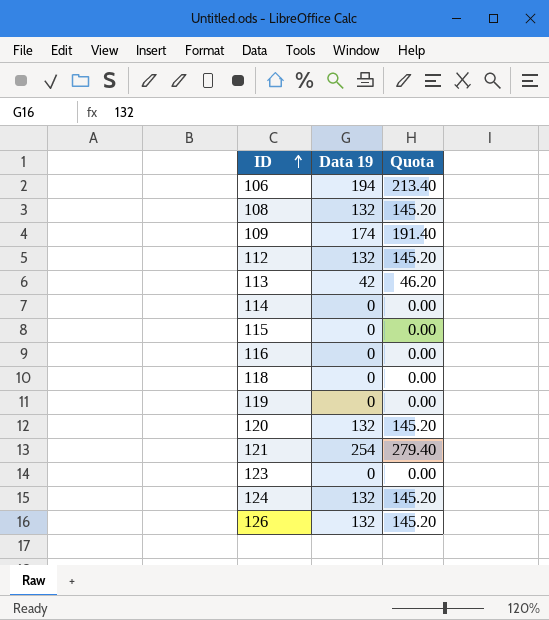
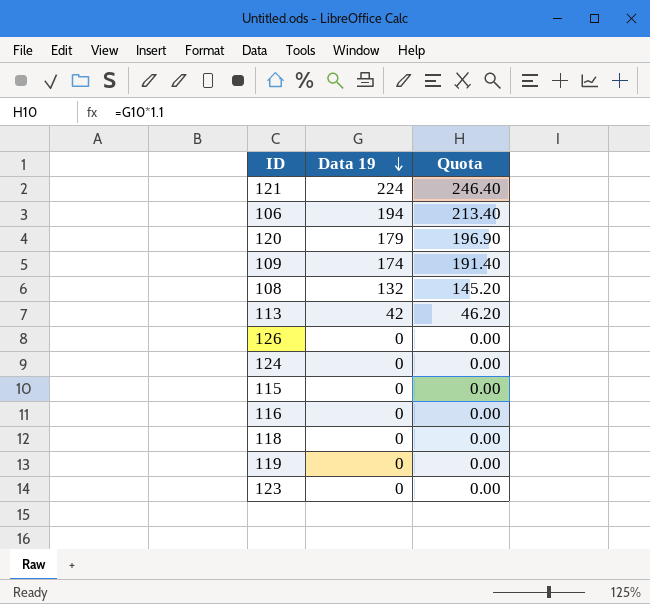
row order: ID ascending -> Data 19 descending
row 112: 132 | 145.20 -> none
row 114: 0 | 0.00 -> none
121 | Data 19: 254 -> 224
121 | Quota: 279.40 -> 246.40
120 | Data 19: 132 -> 179
120 | Quota: 145.20 -> 196.90
126 | Data 19: 132 -> 0
126 | Quota: 145.20 -> 0.00
124 | Data 19: 132 -> 0
124 | Quota: 145.20 -> 0.00

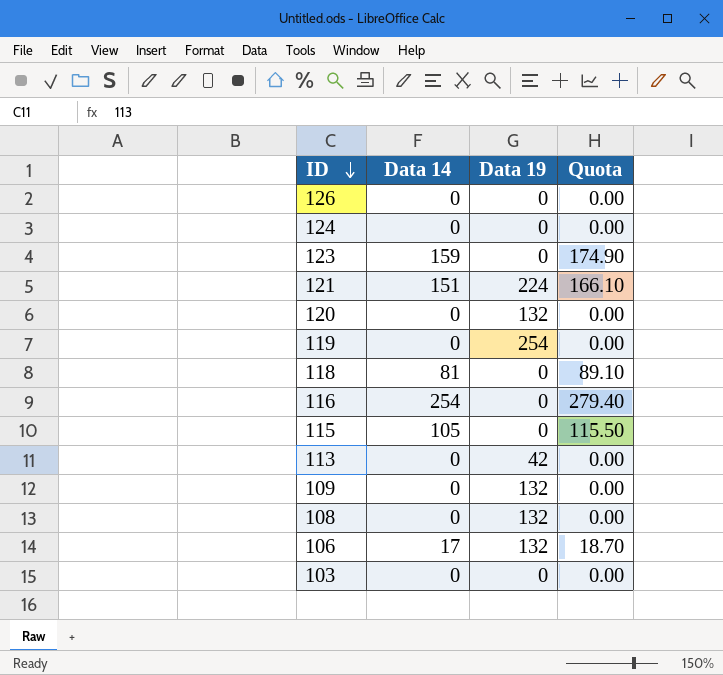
row order: Data 19 descending -> ID descending
column Data 14 | position: none -> 2
column Quota | formula: [Data 19] * 1.1 -> [Data 14] * 1.1
120 | Data 19: 179 -> 132
119 | Data 19: 0 -> 254
109 | Data 19: 174 -> 132
106 | Data 19: 194 -> 132
row 103: none -> 0 | 0 | 0.00

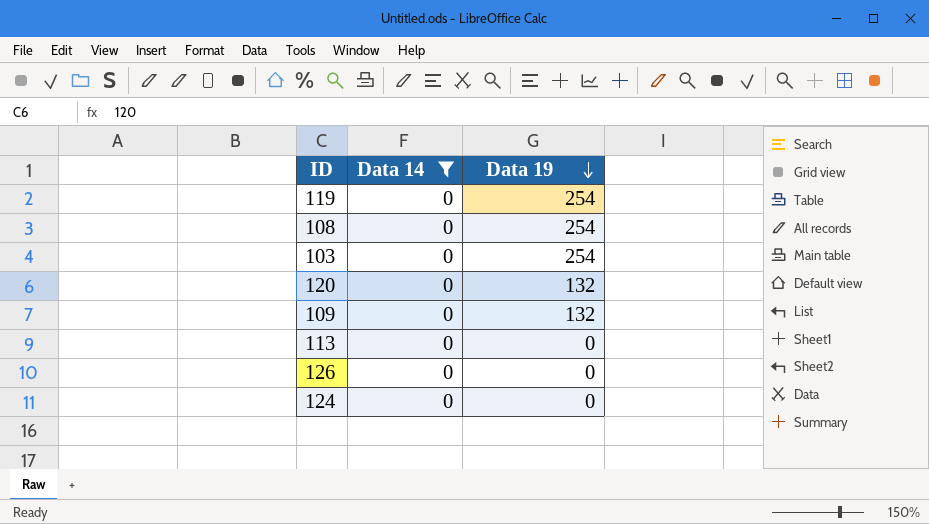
filter: none -> Data 14 = 0
row order: ID descending -> Data 19 descending
column Quota | formula: [Data 14] * 1.1 -> none
108 | Data 19: 132 -> 254
103 | Data 19: 0 -> 254
113 | Data 19: 42 -> 0

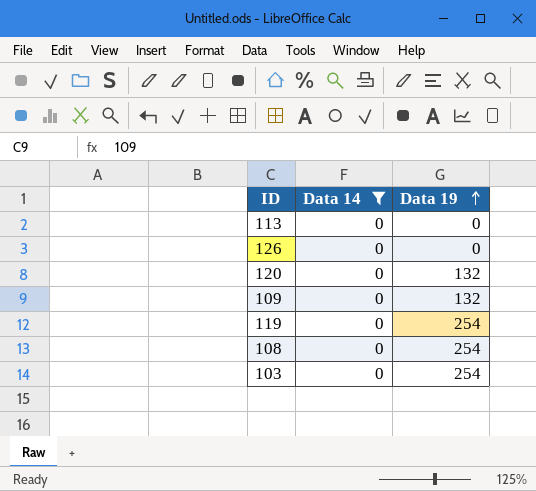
row order: Data 19 descending -> Data 19 ascending
row 124: 0 | 0 -> none

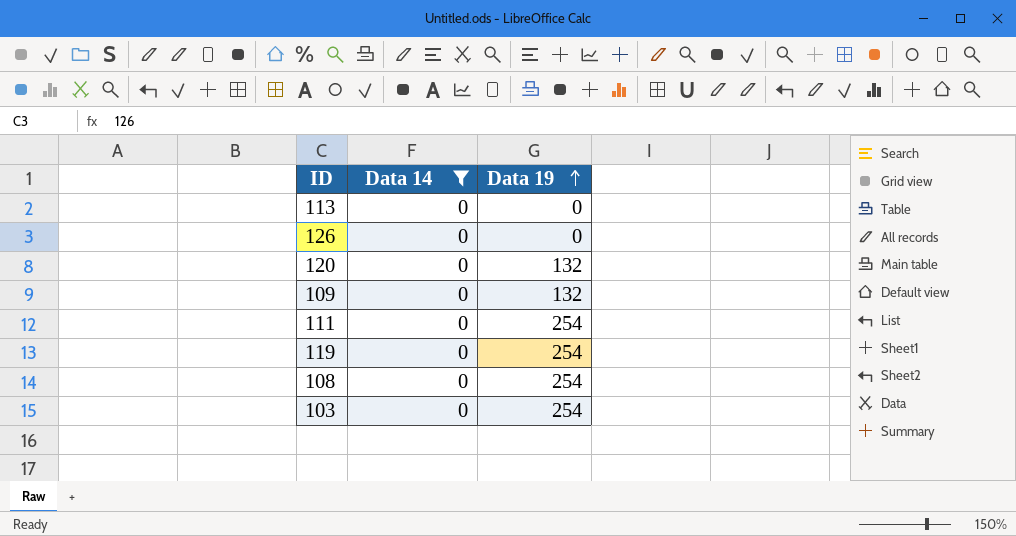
row 111: none -> 0 | 254

